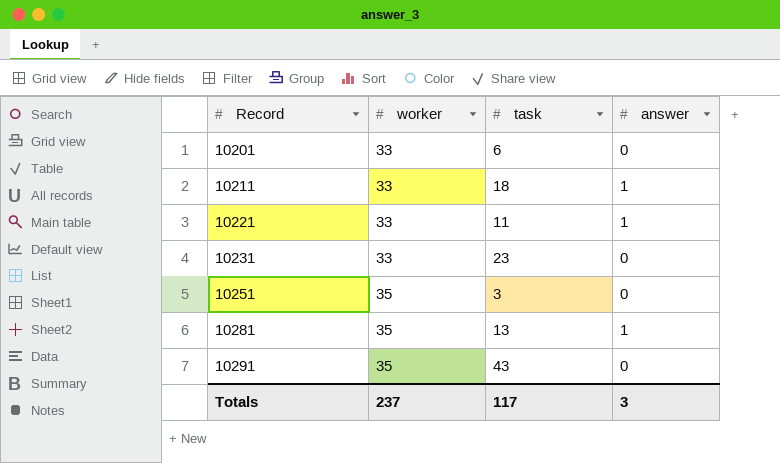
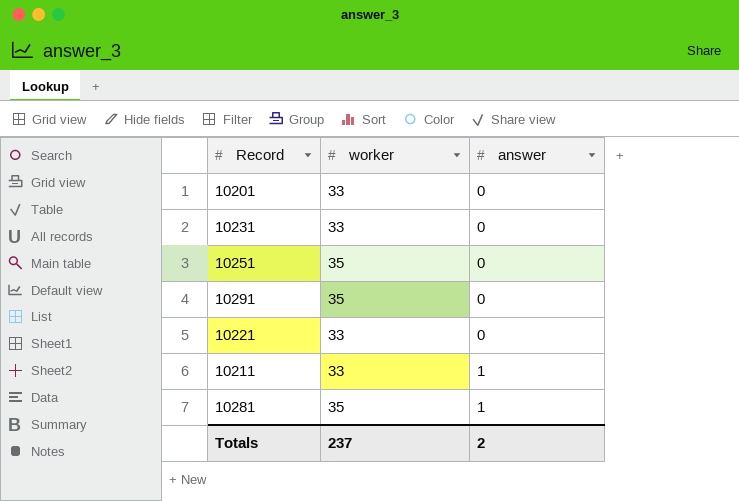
row order: Record ascending -> answer ascending
column task | position: 3 -> none
10221 | answer: 1 -> 0
Totals | answer: 3 -> 2

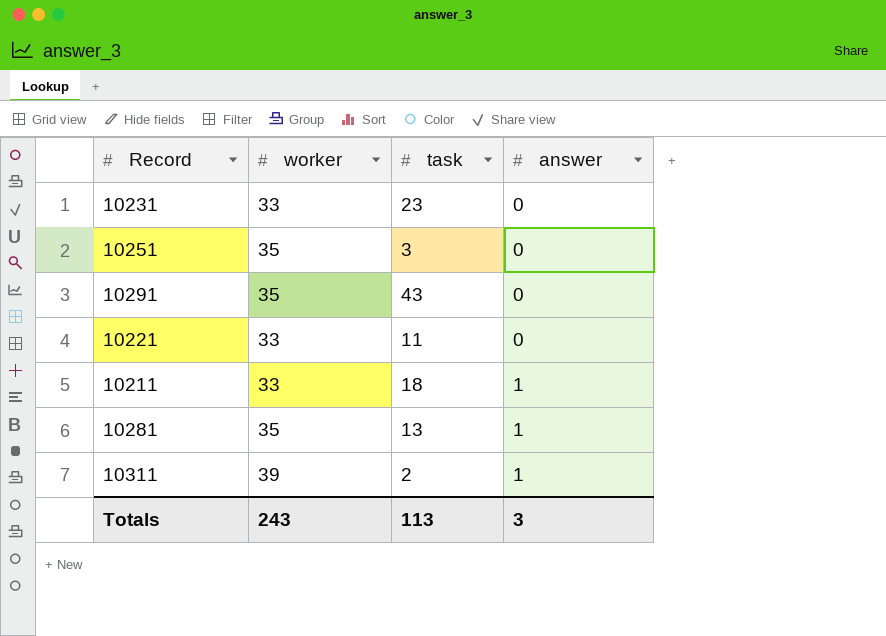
column task | position: none -> 3
row 10201: 33 | 0 -> none
row 10311: none -> 39 | 2 | 1
Totals | worker: 237 -> 243
Totals | answer: 2 -> 3

